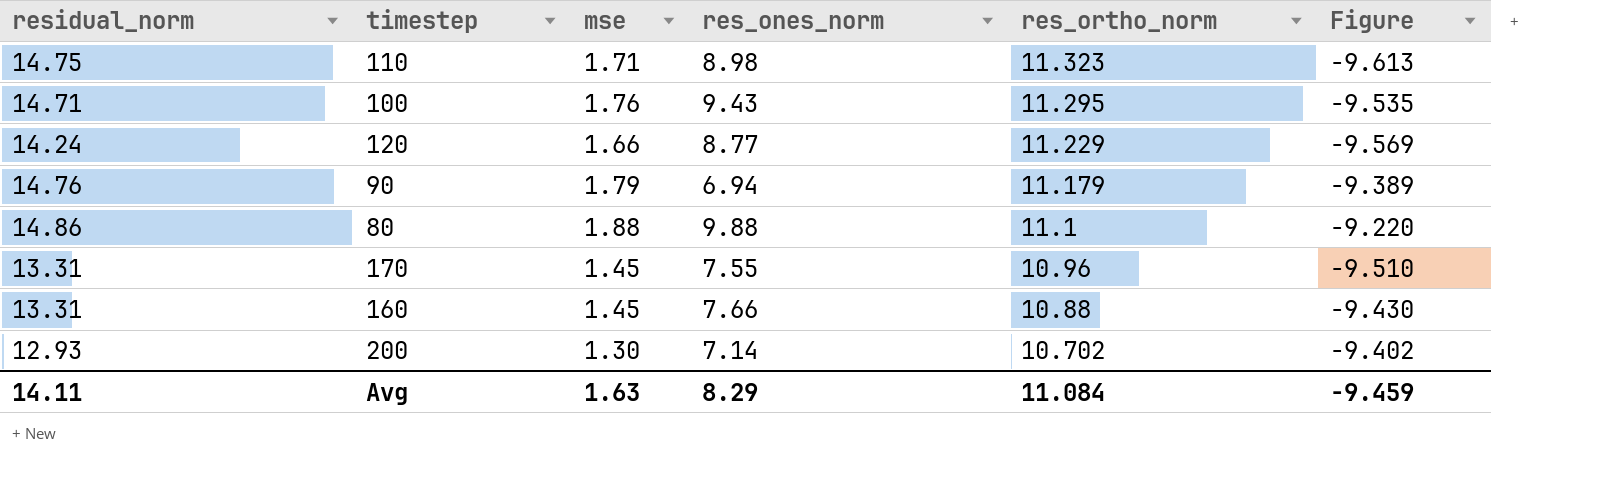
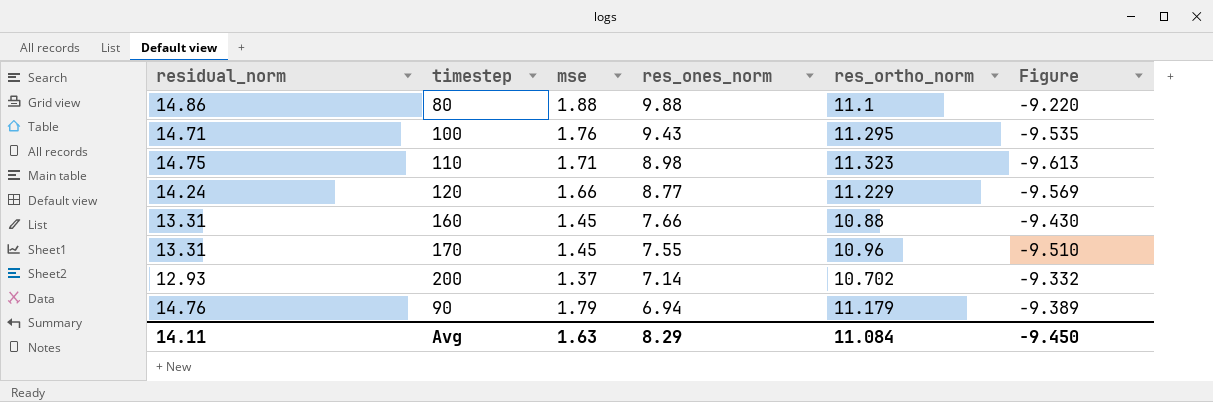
row order: res_ortho_norm descending -> res_ones_norm descending
200 | mse: 1.30 -> 1.37
200 | Figure: -9.402 -> -9.332
Avg | Figure: -9.459 -> -9.450

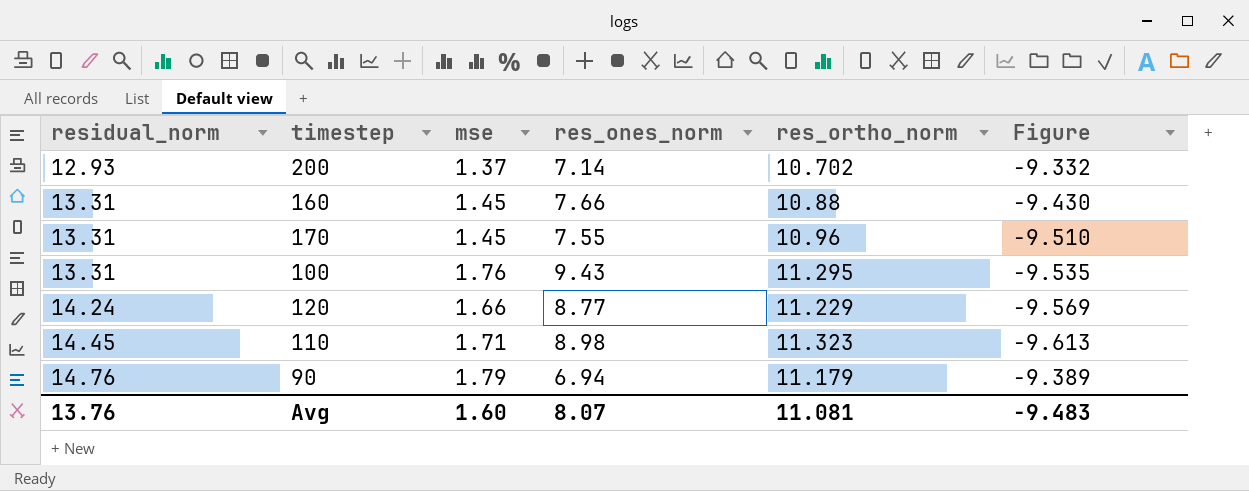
row order: res_ones_norm descending -> residual_norm ascending
row 80: 14.86 | 1.88 | 9.88 | 11.1 | -9.220 -> none
100 | residual_norm: 14.71 -> 13.31
110 | residual_norm: 14.75 -> 14.45
Avg | residual_norm: 14.11 -> 13.76
Avg | mse: 1.63 -> 1.60
Avg | res_ones_norm: 8.29 -> 8.07
Avg | res_ortho_norm: 11.084 -> 11.081
Avg | Figure: -9.450 -> -9.483

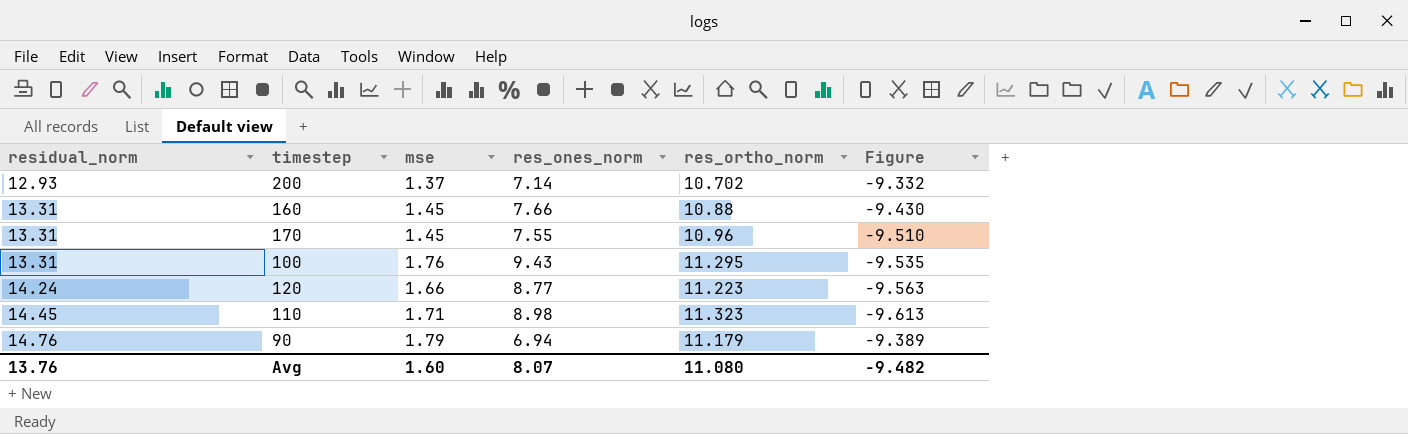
120 | res_ortho_norm: 11.229 -> 11.223
120 | Figure: -9.569 -> -9.563
Avg | res_ortho_norm: 11.081 -> 11.080
Avg | Figure: -9.483 -> -9.482

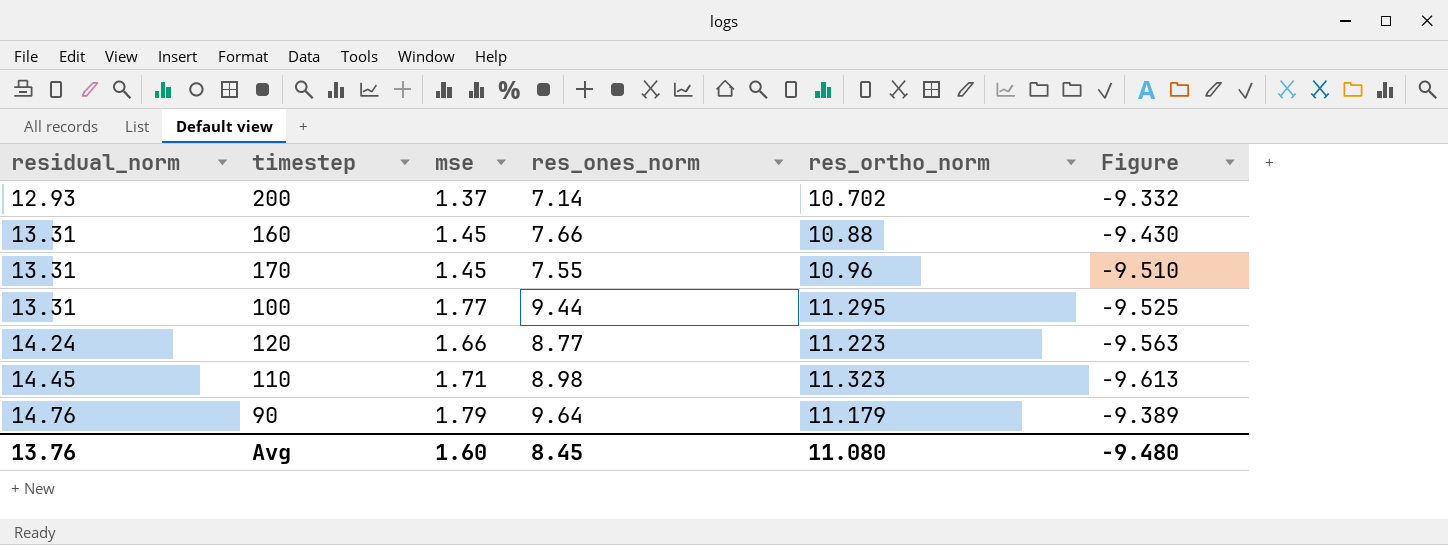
100 | mse: 1.76 -> 1.77
100 | res_ones_norm: 9.43 -> 9.44
100 | Figure: -9.535 -> -9.525
90 | res_ones_norm: 6.94 -> 9.64
Avg | res_ones_norm: 8.07 -> 8.45
Avg | Figure: -9.482 -> -9.480

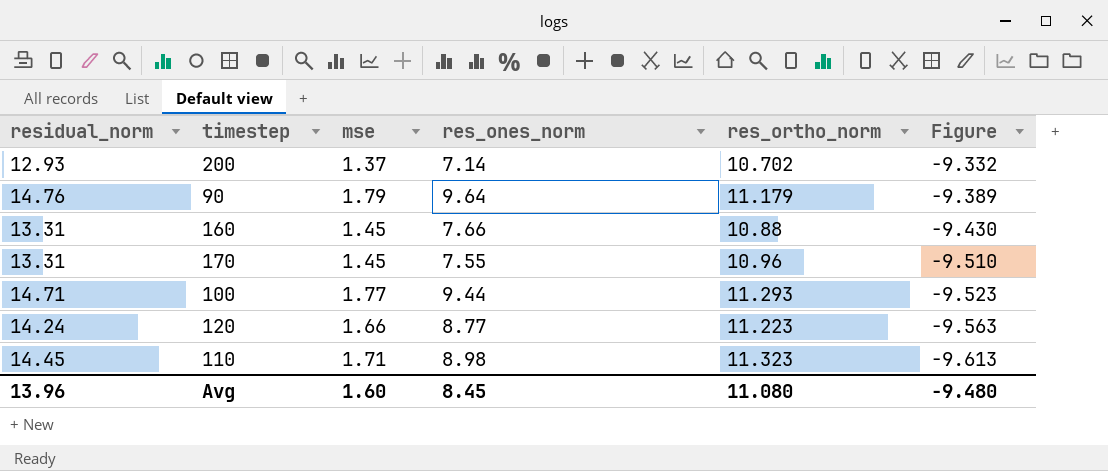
row order: residual_norm ascending -> Figure descending
100 | residual_norm: 13.31 -> 14.71
100 | res_ortho_norm: 11.295 -> 11.293
100 | Figure: -9.525 -> -9.523
Avg | residual_norm: 13.76 -> 13.96

